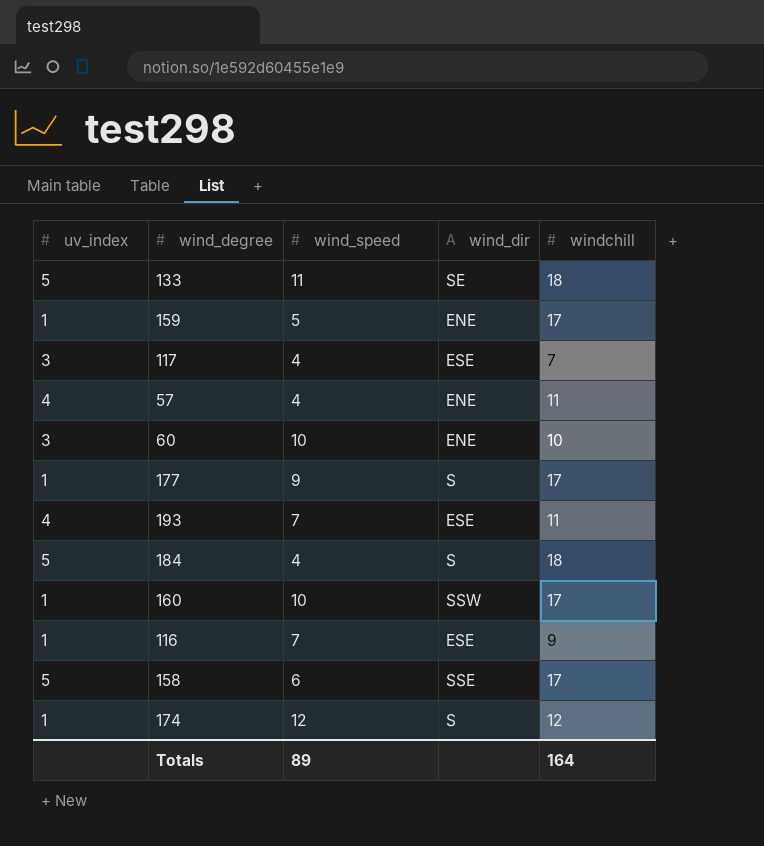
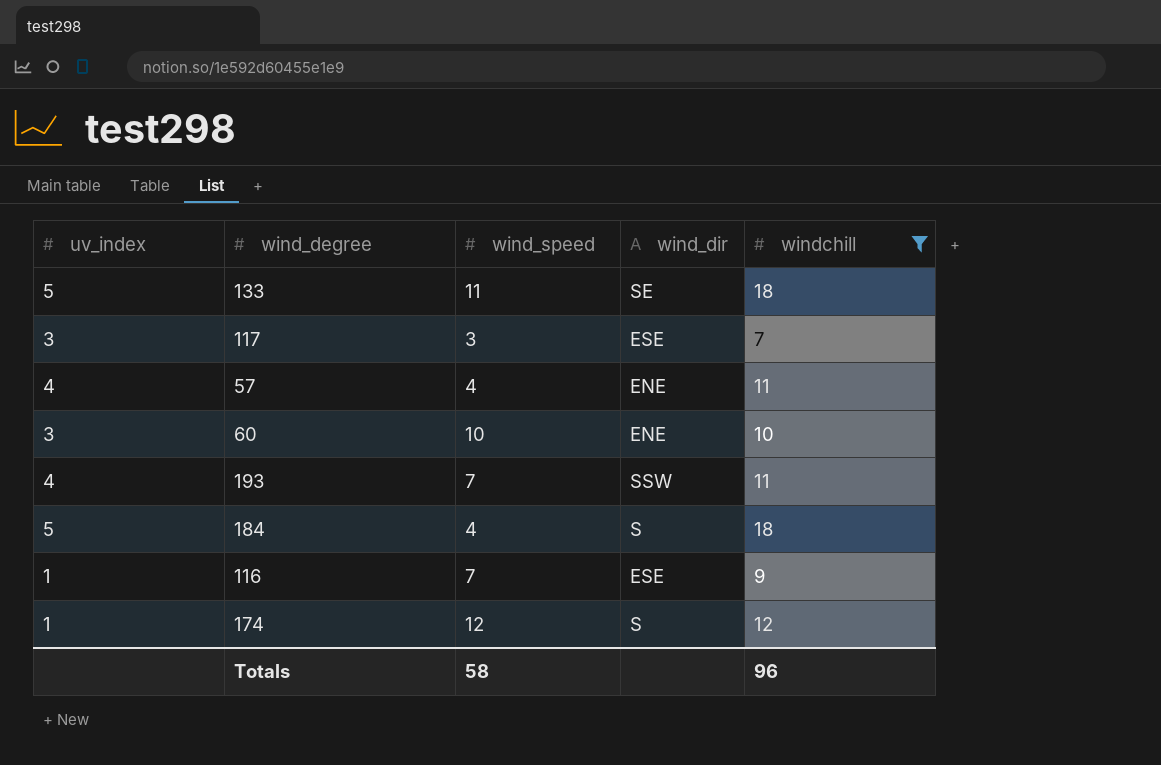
filter: none -> windchill != 17
117 | wind_speed: 4 -> 3
193 | wind_dir: ESE -> SSW
Totals | wind_speed: 89 -> 58
Totals | windchill: 164 -> 96

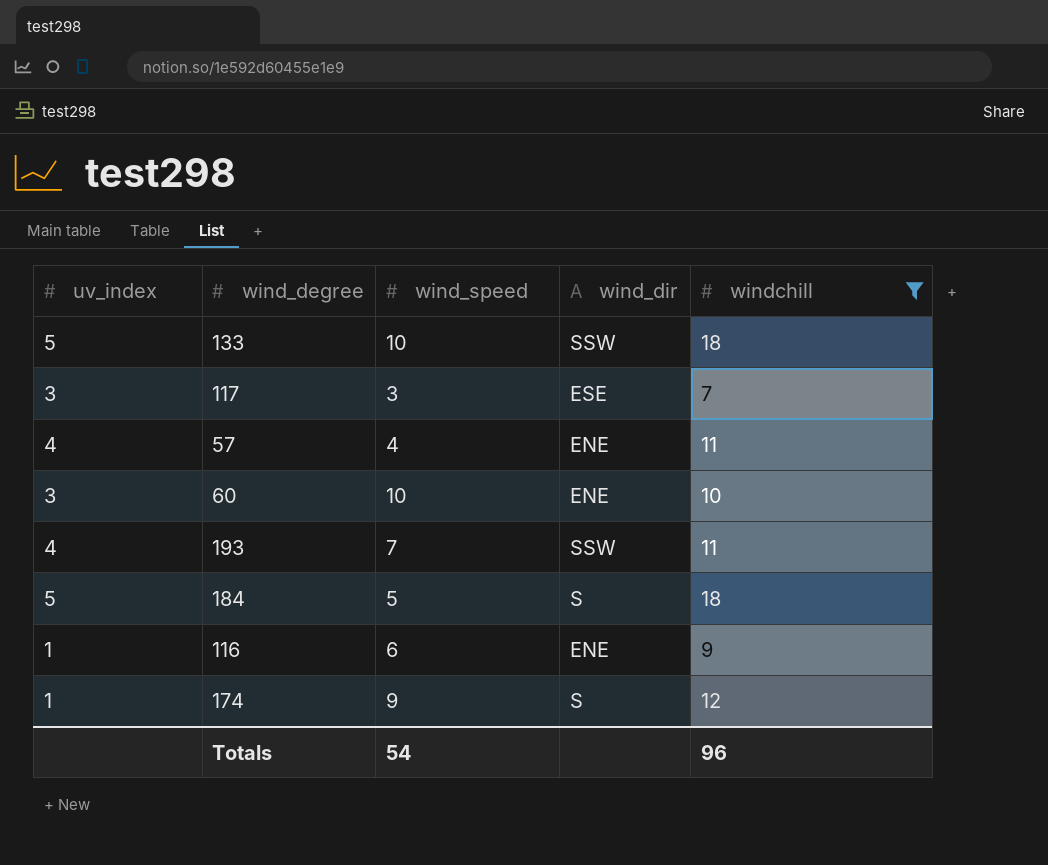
133 | wind_speed: 11 -> 10
133 | wind_dir: SE -> SSW
184 | wind_speed: 4 -> 5
116 | wind_speed: 7 -> 6
116 | wind_dir: ESE -> ENE
174 | wind_speed: 12 -> 9
Totals | wind_speed: 58 -> 54

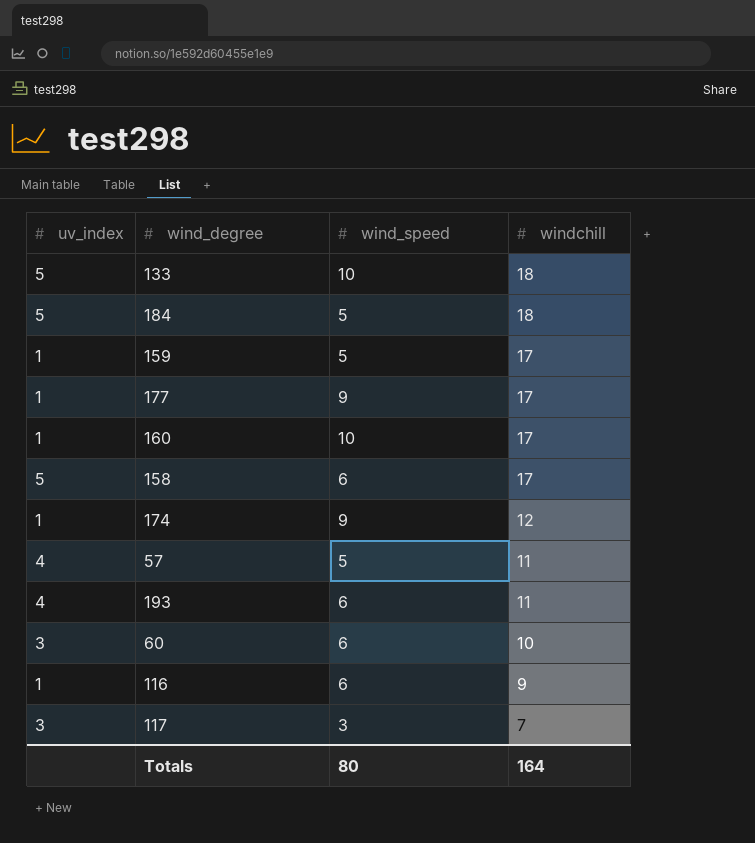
filter: windchill != 17 -> none
row order: none -> windchill descending
column wind_dir | position: 4 -> none
57 | wind_speed: 4 -> 5
193 | wind_speed: 7 -> 6
60 | wind_speed: 10 -> 6
Totals | wind_speed: 54 -> 80
Totals | windchill: 96 -> 164

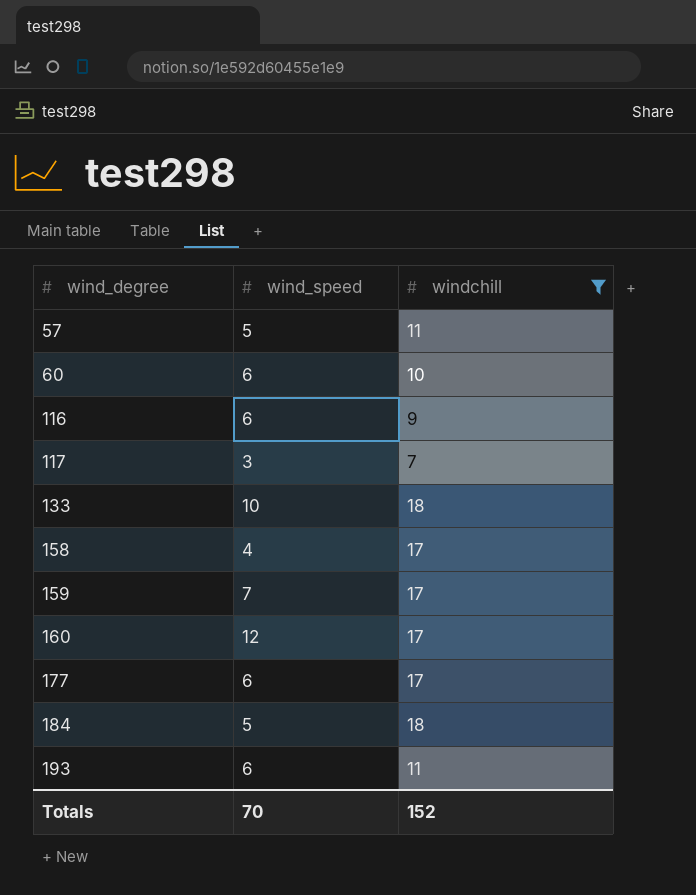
filter: none -> windchill != 12
row order: windchill descending -> wind_degree ascending
column uv_index | position: 1 -> none
158 | wind_speed: 6 -> 4
159 | wind_speed: 5 -> 7
160 | wind_speed: 10 -> 12
177 | wind_speed: 9 -> 6
Totals | wind_speed: 80 -> 70
Totals | windchill: 164 -> 152

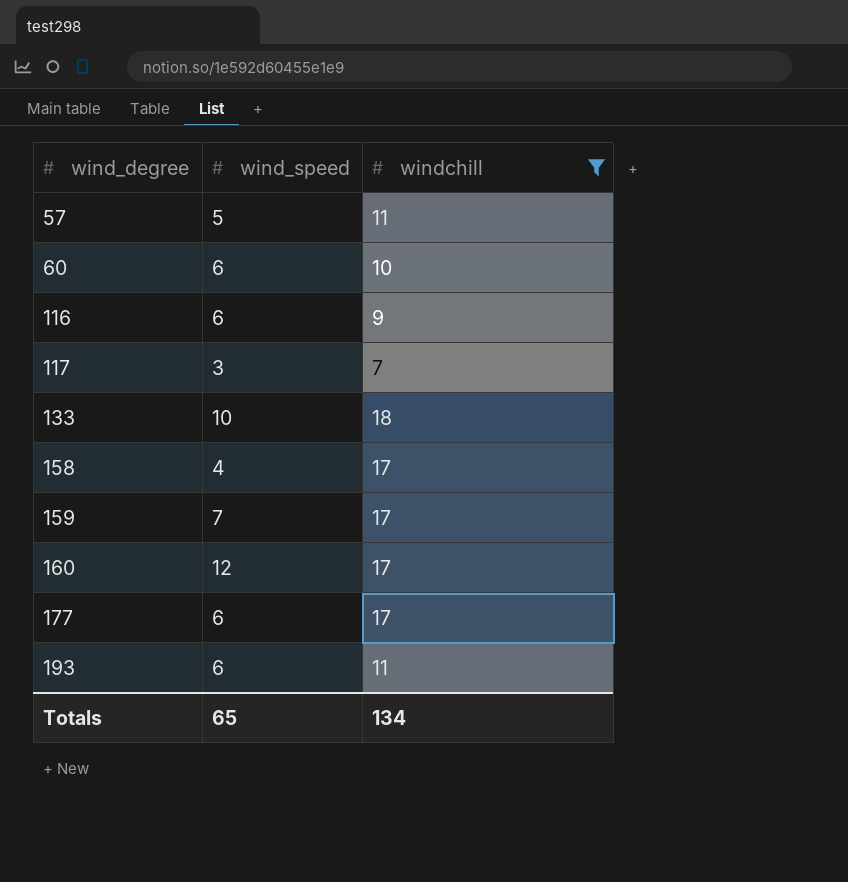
row 184: 5 | 18 -> none
Totals | wind_speed: 70 -> 65
Totals | windchill: 152 -> 134

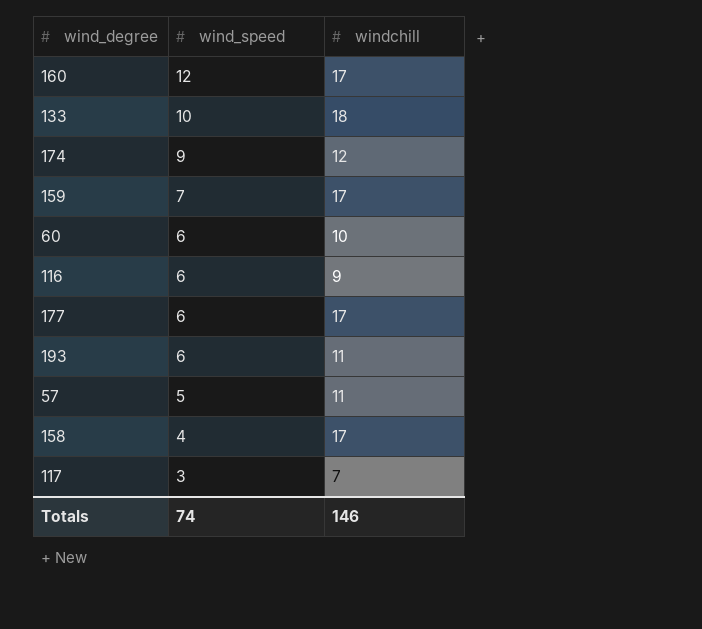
filter: windchill != 12 -> none
row order: wind_degree ascending -> wind_speed descending
Totals | wind_speed: 65 -> 74
Totals | windchill: 134 -> 146

